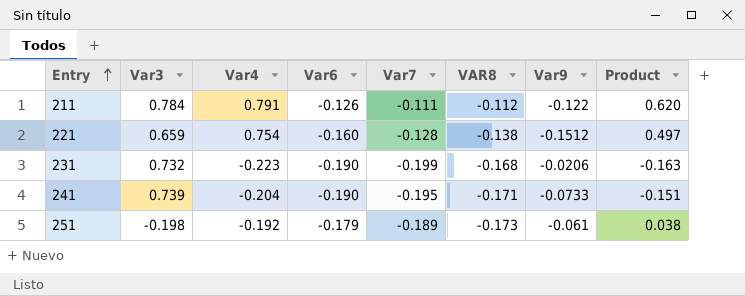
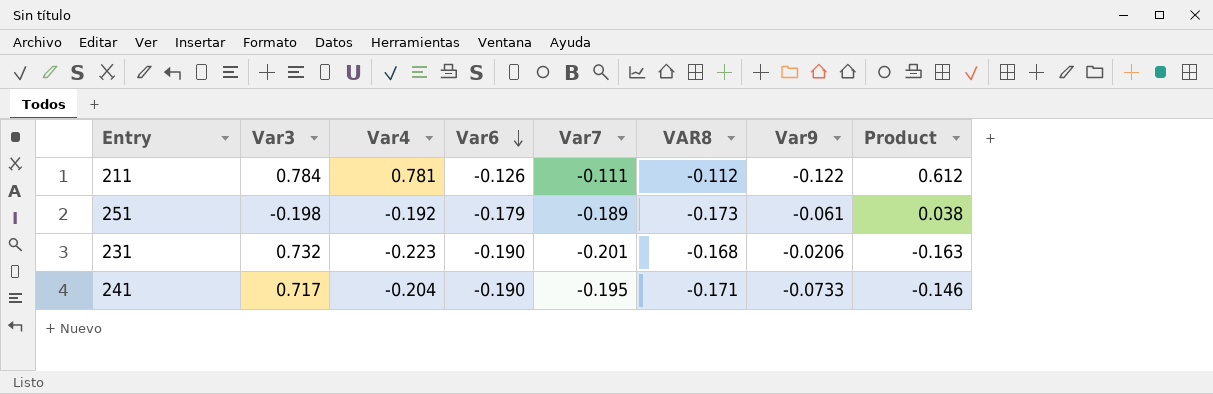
row order: Entry ascending -> Var6 descending
row 221: 0.659 | 0.754 | -0.160 | -0.128 | -0.138 | -0.1512 | 0.497 -> none
211 | Var4: 0.791 -> 0.781
211 | Product: 0.620 -> 0.612
231 | Var7: -0.199 -> -0.201
241 | Var3: 0.739 -> 0.717
241 | Product: -0.151 -> -0.146

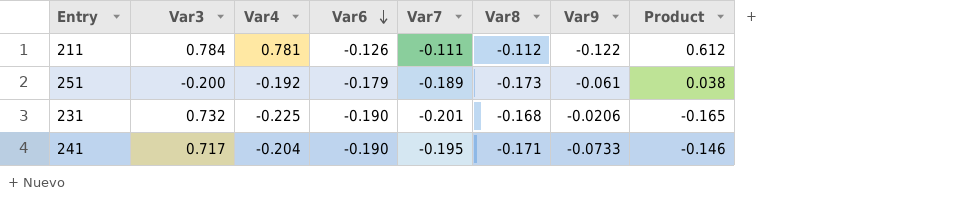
column name: VAR8 -> Var8
251 | Var3: -0.198 -> -0.200
231 | Var4: -0.223 -> -0.225
231 | Product: -0.163 -> -0.165

